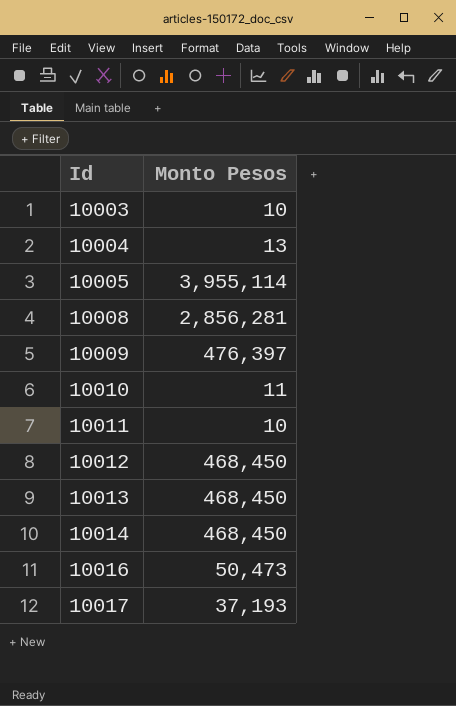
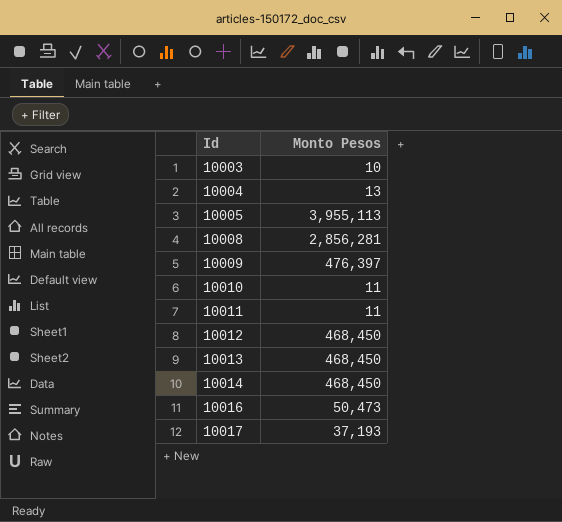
10005 | Monto Pesos: 3,955,114 -> 3,955,113
10011 | Monto Pesos: 10 -> 11

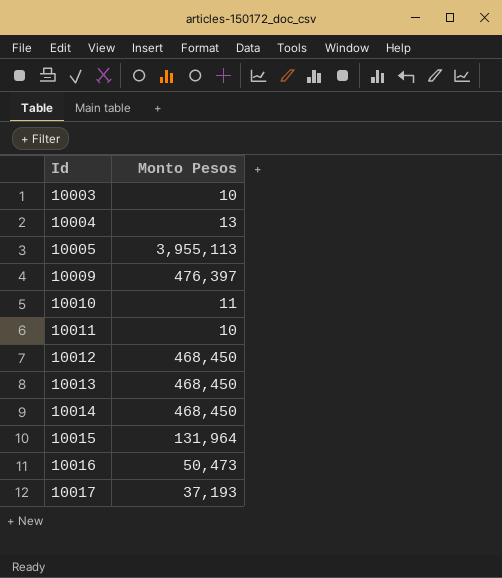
row 10008: 2,856,281 -> none
10011 | Monto Pesos: 11 -> 10
row 10015: none -> 131,964

